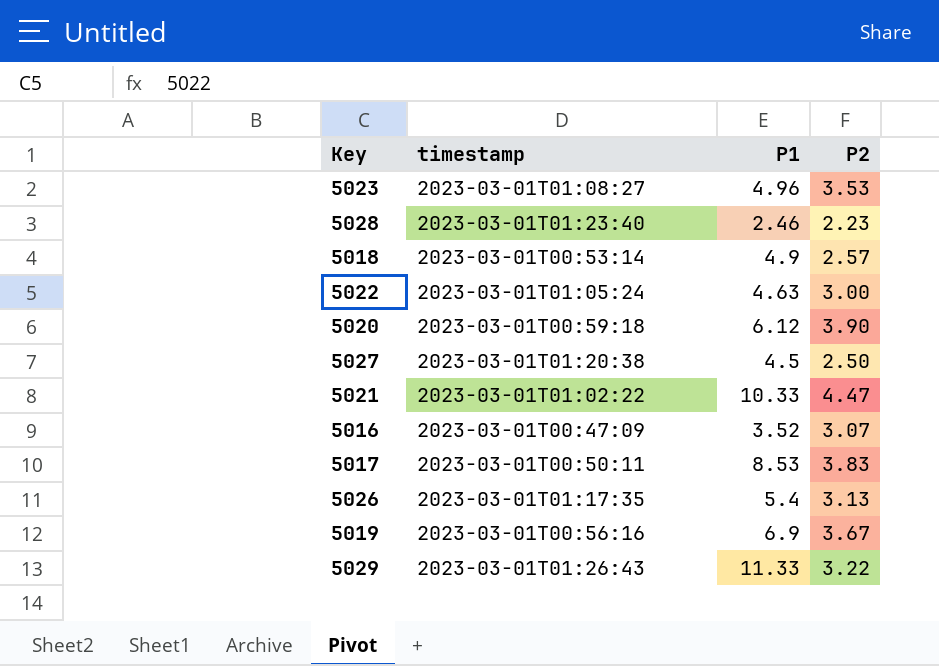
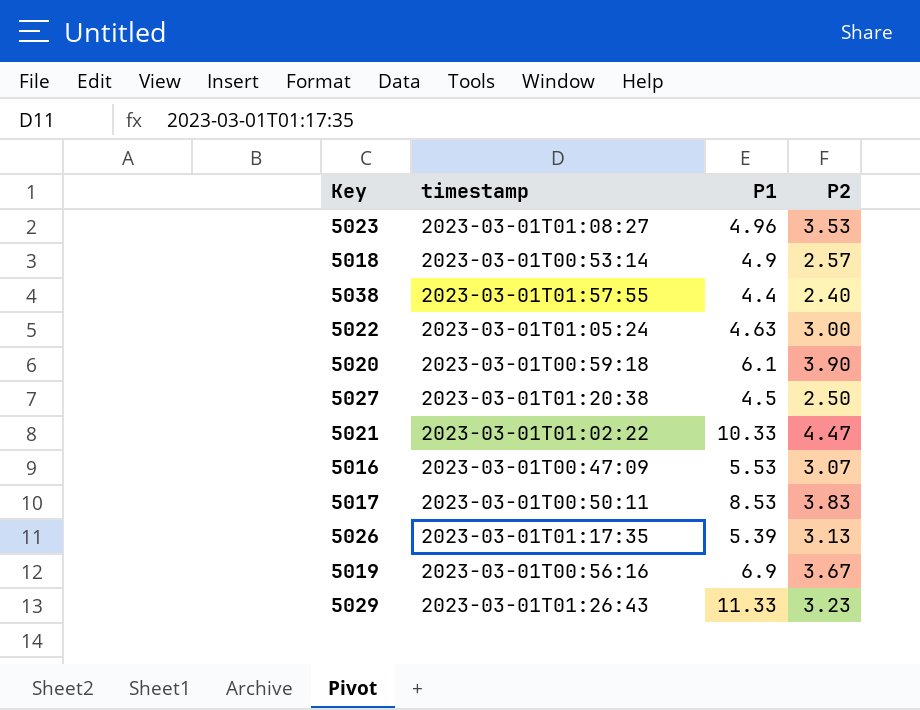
row 5028: 2023-03-01T01:23:40 | 2.46 | 2.23 -> none
row 5038: none -> 2023-03-01T01:57:55 | 4.4 | 2.40
5020 | P1: 6.12 -> 6.1
5016 | P1: 3.52 -> 5.53
5026 | P1: 5.4 -> 5.39
5029 | P2: 3.22 -> 3.23

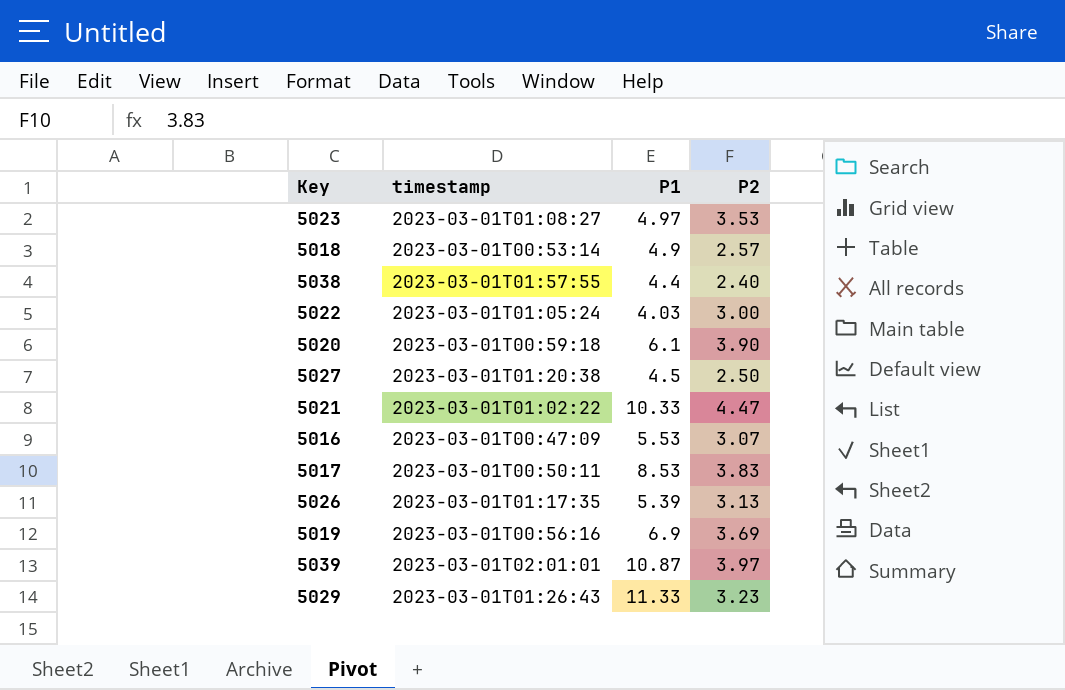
5023 | P1: 4.96 -> 4.97
5022 | P1: 4.63 -> 4.03
5019 | P2: 3.67 -> 3.69
row 5039: none -> 2023-03-01T02:01:01 | 10.87 | 3.97

